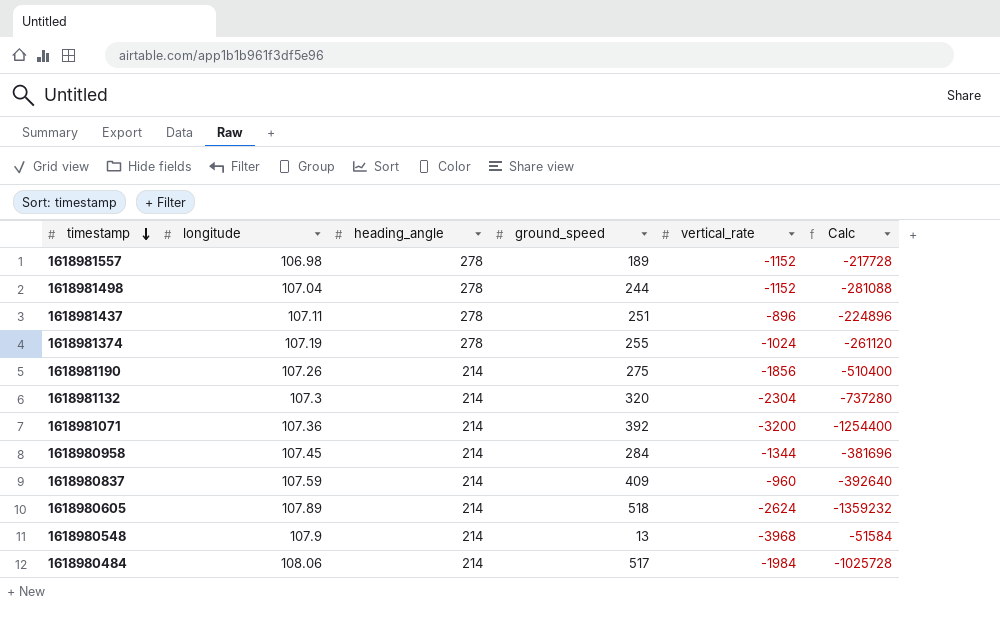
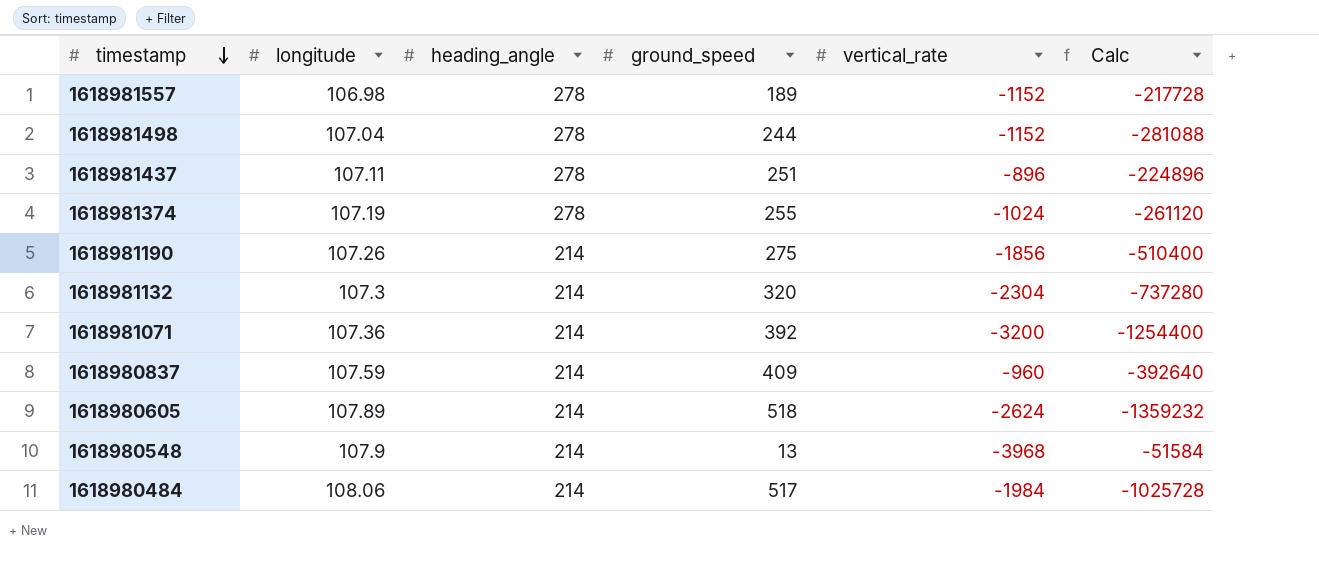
row 1618980958: 107.45 | 214 | 284 | -1344 | -381696 -> none

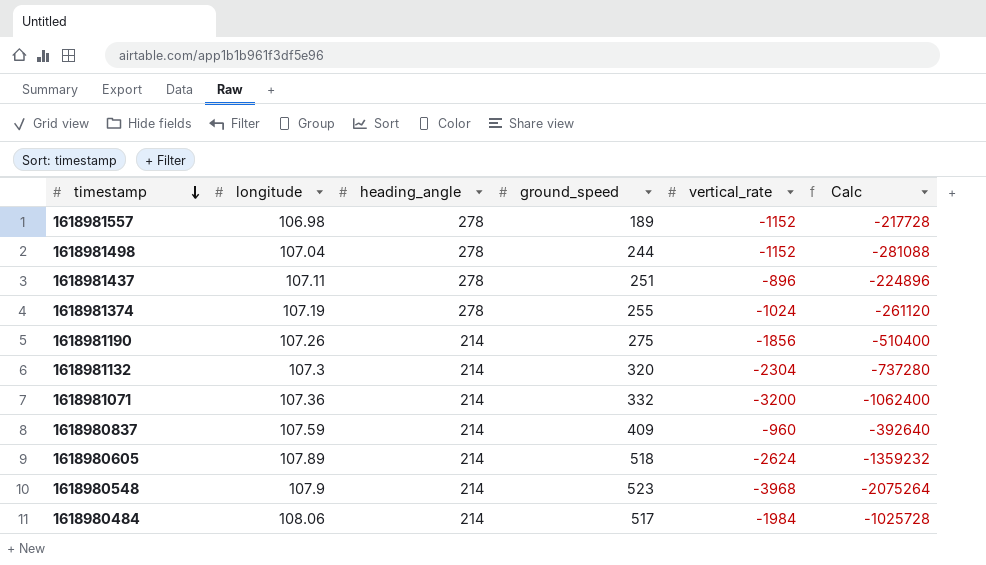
1618981071 | ground_speed: 392 -> 332
1618981071 | Calc: -1254400 -> -1062400
1618980548 | ground_speed: 13 -> 523
1618980548 | Calc: -51584 -> -2075264

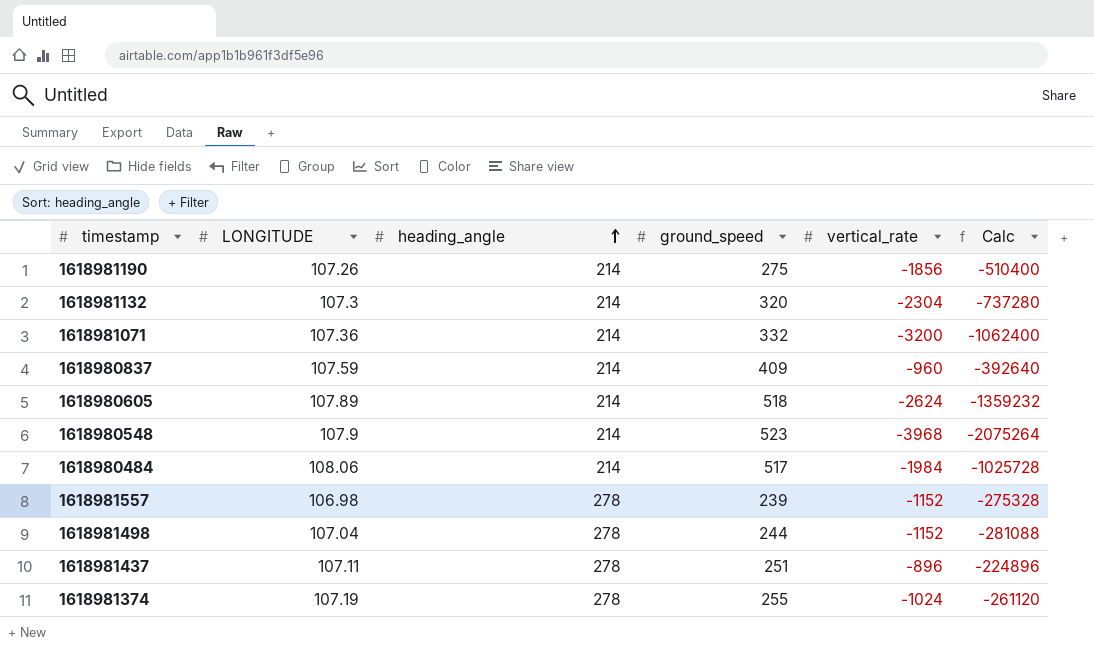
row order: timestamp descending -> heading_angle ascending
column name: longitude -> LONGITUDE
1618981557 | ground_speed: 189 -> 239
1618981557 | Calc: -217728 -> -275328

